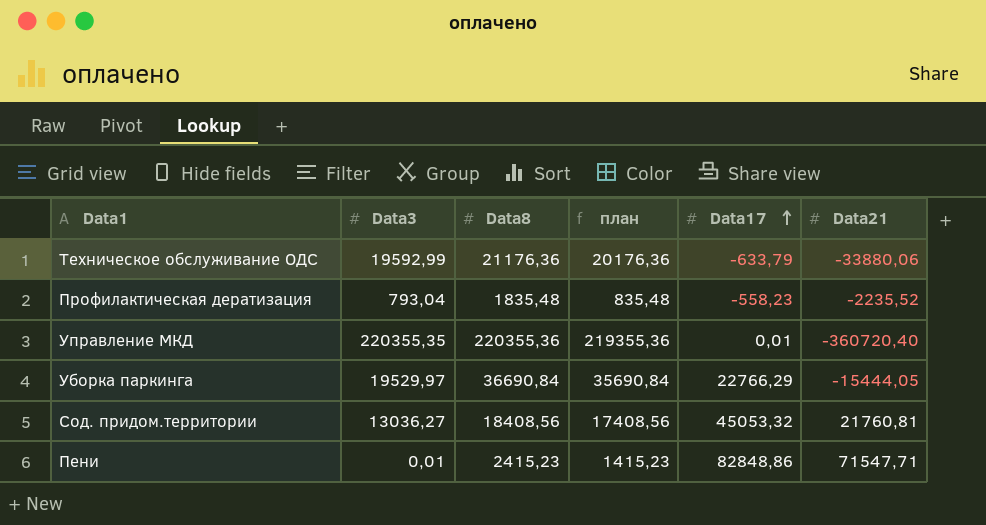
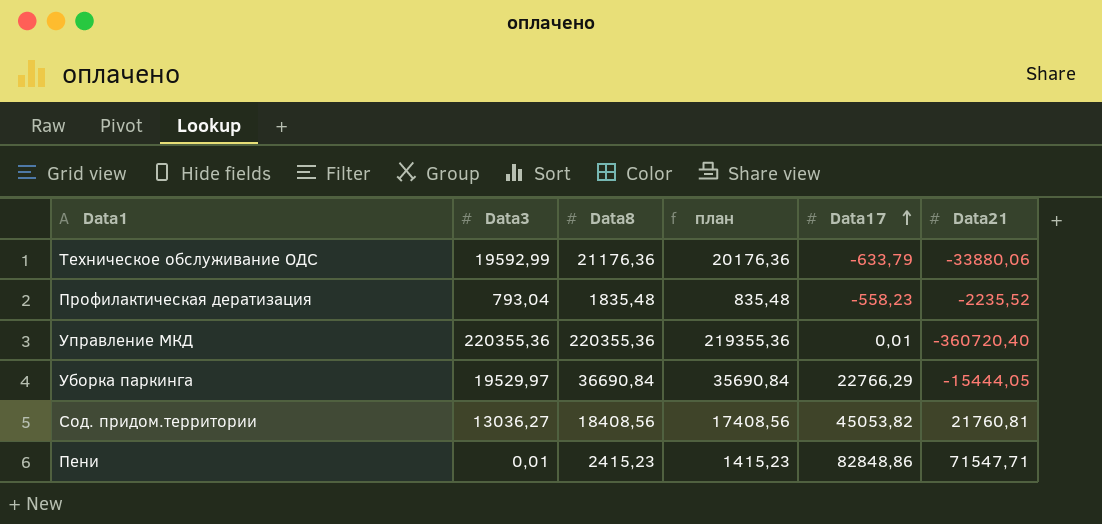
Управление МКД | Data3: 220355,35 -> 220355,36
Сод. придом.территории | Data17: 45053,32 -> 45053,82

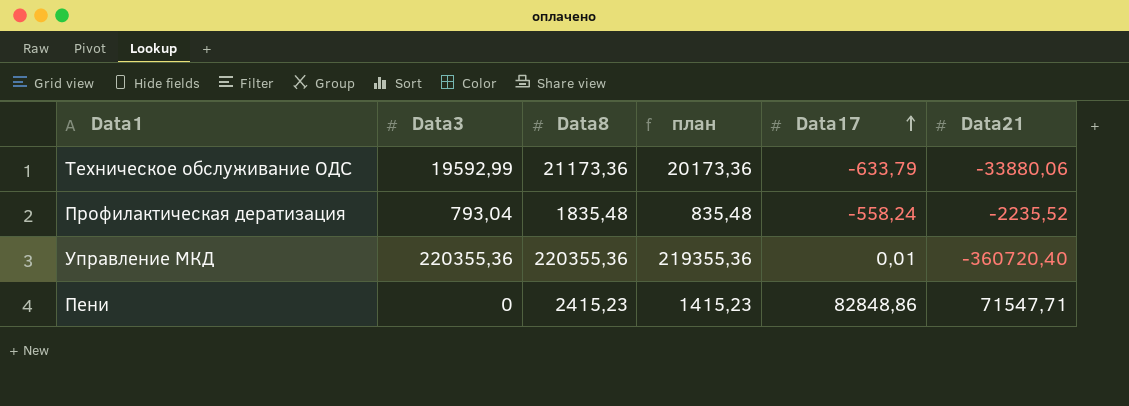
row Уборка паркинга: 19529,97 | 36690,84 | 35690,84 | 22766,29 | -15444,05 -> none
row Сод. придом.территории: 13036,27 | 18408,56 | 17408,56 | 45053,82 | 21760,81 -> none
Техническое обслуживание ОДС | Data8: 21176,36 -> 21173,36
Техническое обслуживание ОДС | план: 20176,36 -> 20173,36
Профилактическая дератизация | Data17: -558,23 -> -558,24
Пени | Data3: 0,01 -> 0

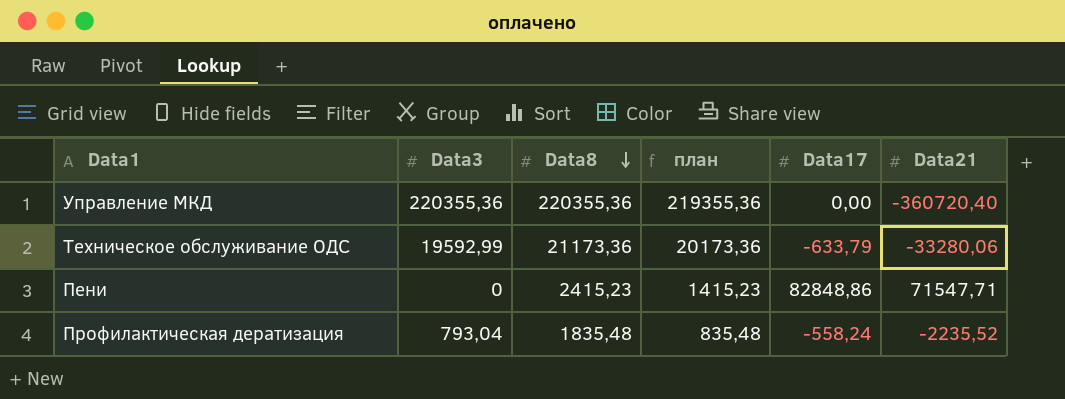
row order: Data17 ascending -> Data8 descending
Управление МКД | Data17: 0,01 -> 0,00
Техническое обслуживание ОДС | Data21: -33880,06 -> -33280,06

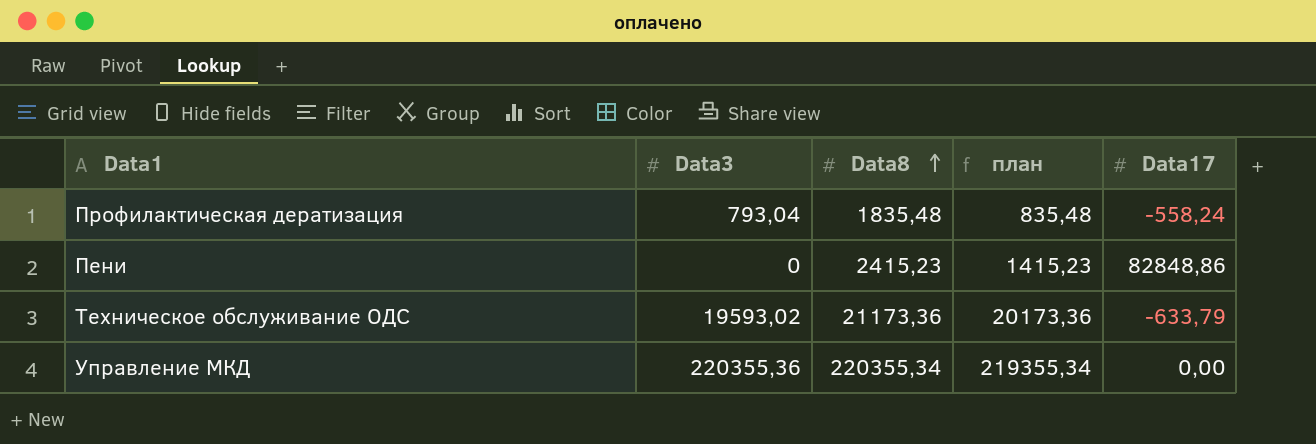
row order: Data8 descending -> Data8 ascending
column Data21 | position: 6 -> none
Техническое обслуживание ОДС | Data3: 19592,99 -> 19593,02
Управление МКД | Data8: 220355,36 -> 220355,34
Управление МКД | план: 219355,36 -> 219355,34

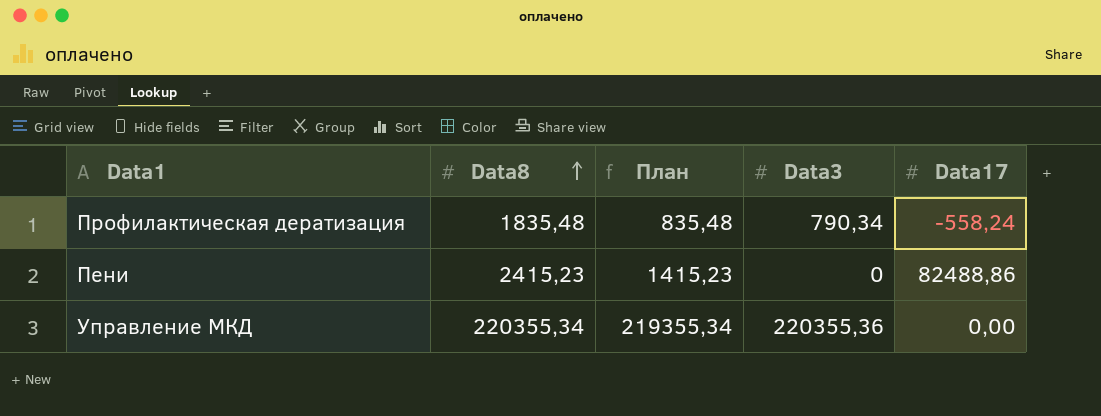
column name: план -> План
column Data3 | position: 2 -> 4
row Техническое обслуживание ОДС: 19593,02 | 21173,36 | 20173,36 | -633,79 -> none
Профилактическая дератизация | Data3: 793,04 -> 790,34
Пени | Data17: 82848,86 -> 82488,86

